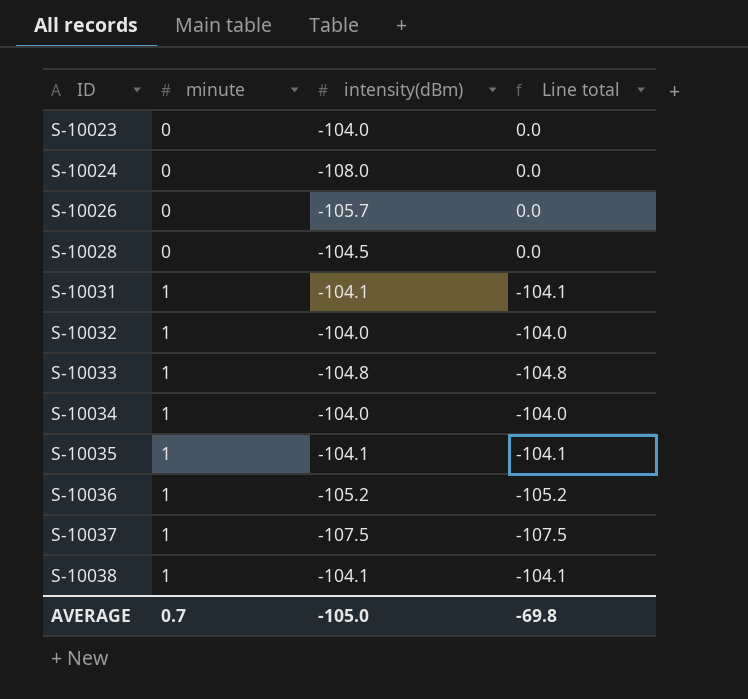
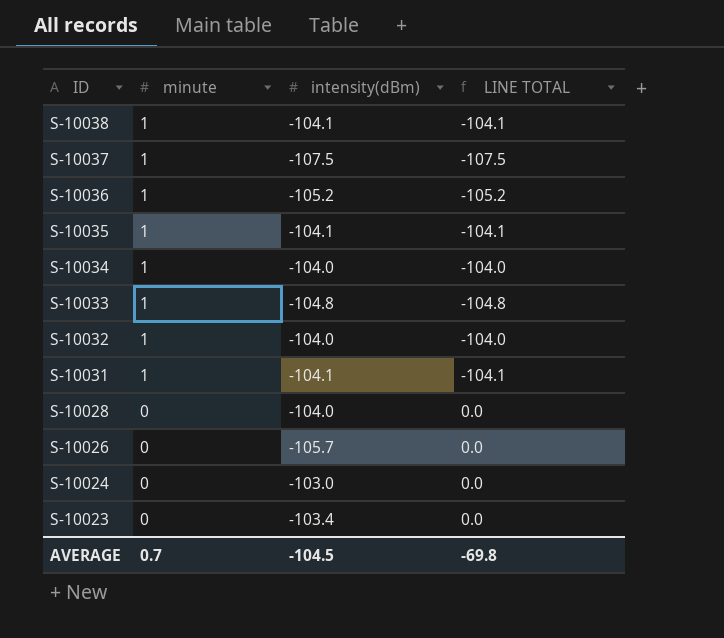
row order: ID ascending -> ID descending
column name: Line total -> LINE TOTAL
S-10028 | intensity(dBm): -104.5 -> -104.0
S-10024 | intensity(dBm): -108.0 -> -103.0
S-10023 | intensity(dBm): -104.0 -> -103.4
AVERAGE | intensity(dBm): -105.0 -> -104.5

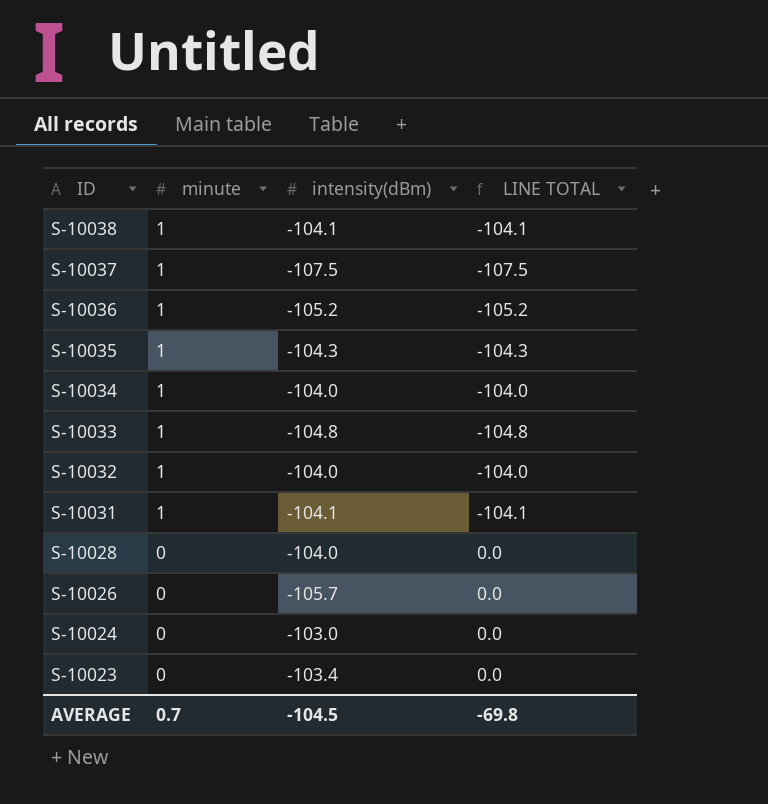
S-10035 | intensity(dBm): -104.1 -> -104.3
S-10035 | LINE TOTAL: -104.1 -> -104.3

